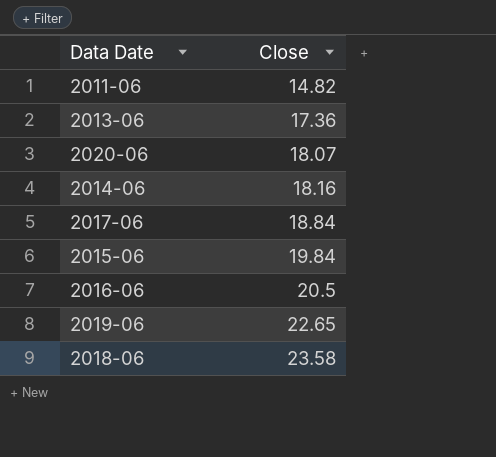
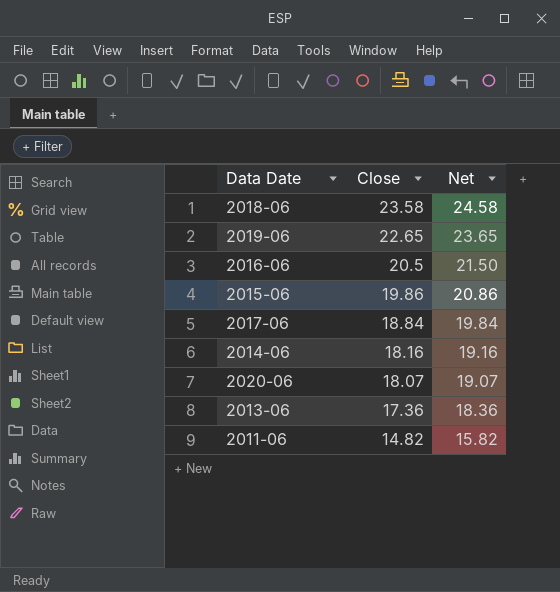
row order: Close ascending -> Close descending
column Net | formula: none -> [Close] + 1
2015-06 | Close: 19.84 -> 19.86

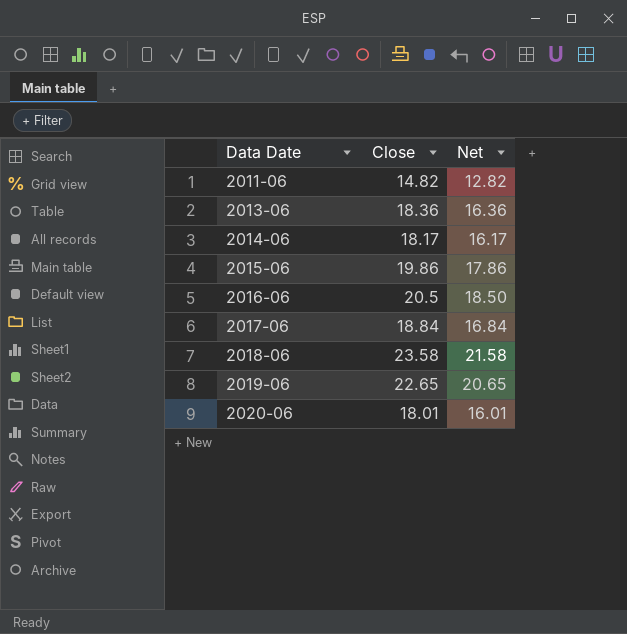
row order: Close descending -> Data Date ascending
column Net | formula: [Close] + 1 -> [Close] - 2
2013-06 | Close: 17.36 -> 18.36
2014-06 | Close: 18.16 -> 18.17
2020-06 | Close: 18.07 -> 18.01

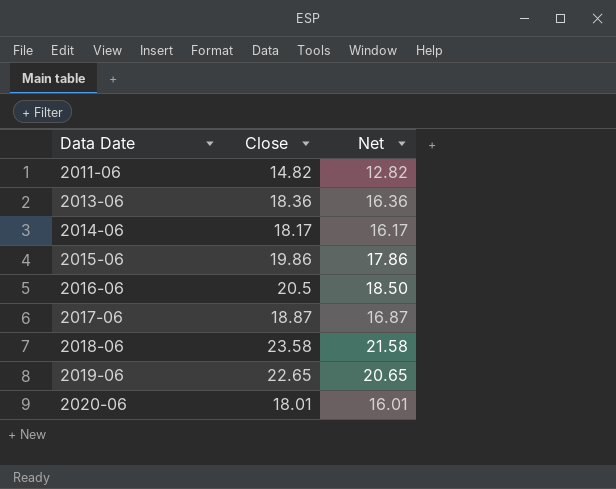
2017-06 | Close: 18.84 -> 18.87
2017-06 | Net: 16.84 -> 16.87

